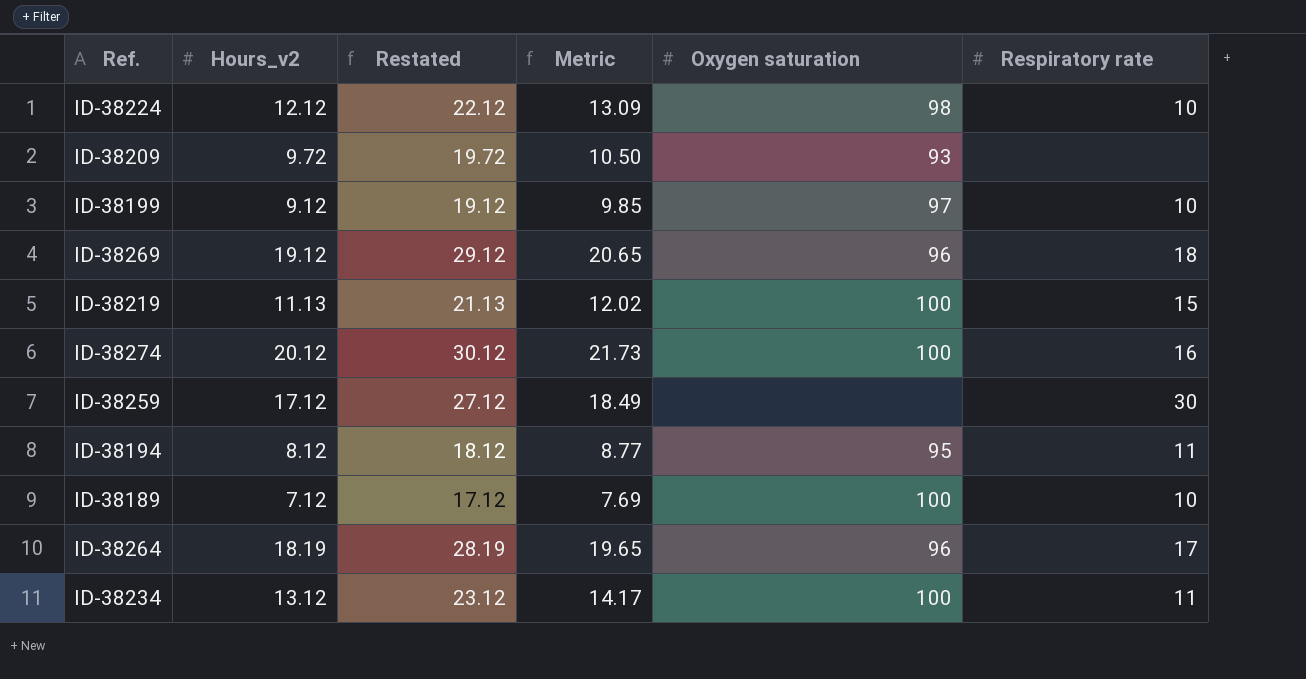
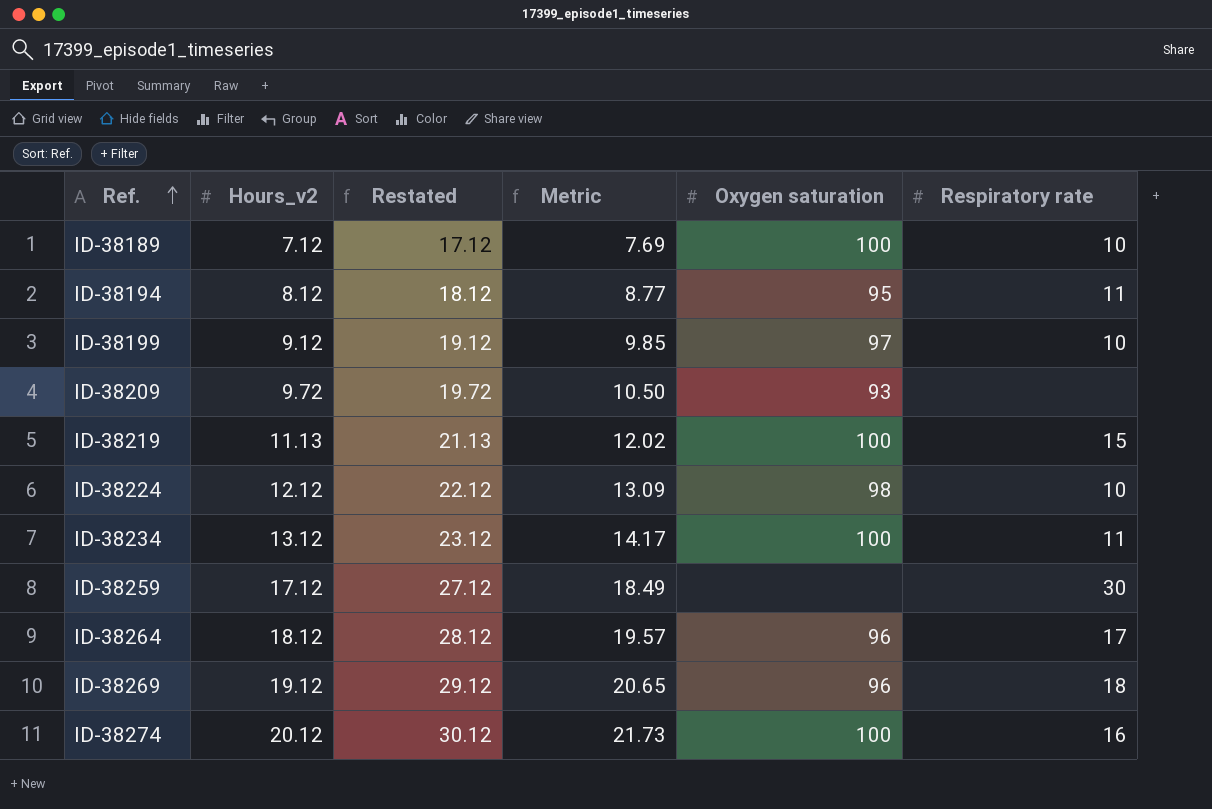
row order: none -> Ref. ascending
ID-38264 | Hours_v2: 18.19 -> 18.12
ID-38264 | Restated: 28.19 -> 28.12
ID-38264 | Metric: 19.65 -> 19.57

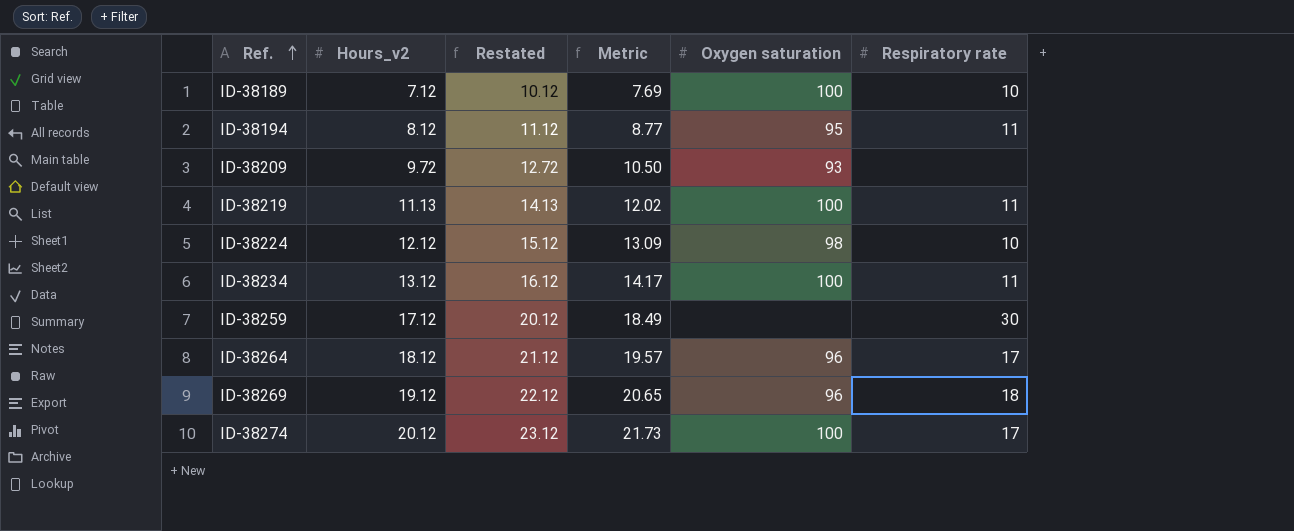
column Restated | formula: [Hours_v2] + 10 -> [Hours_v2] + 3
row ID-38199: 9.12 | 19.12 | 9.85 | 97 | 10 -> none
ID-38219 | Respiratory rate: 15 -> 11
ID-38274 | Respiratory rate: 16 -> 17

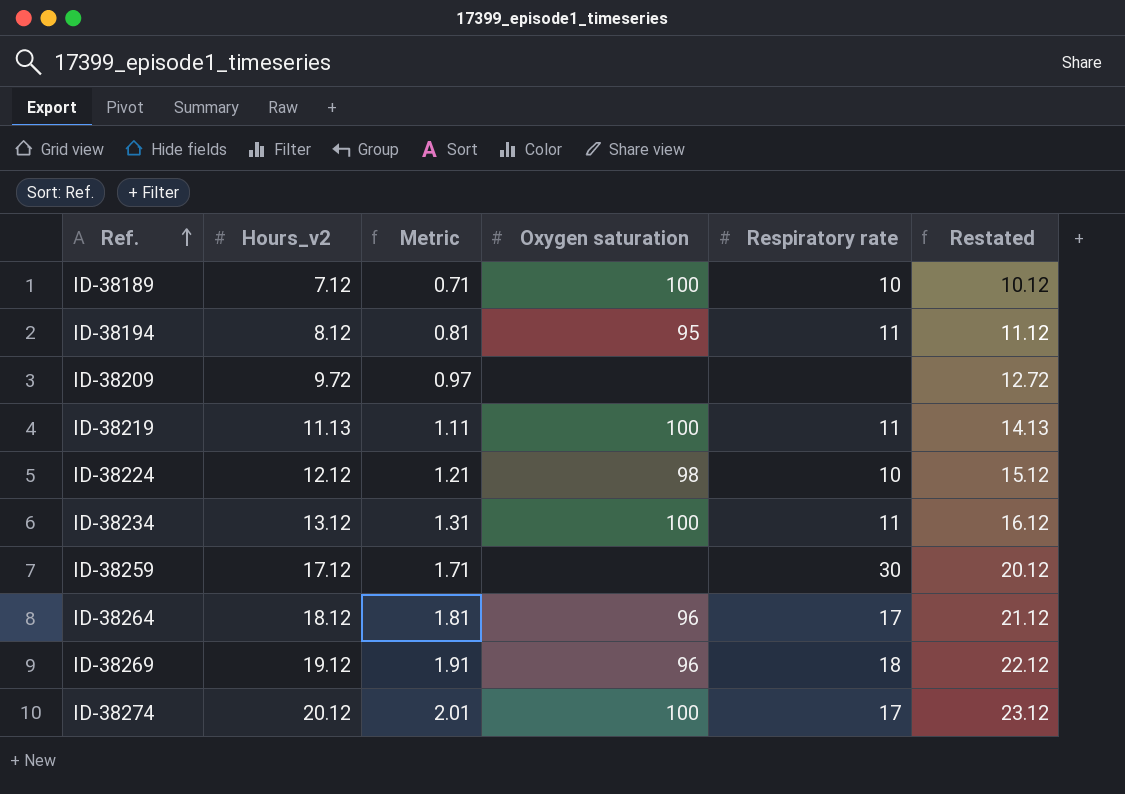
column Metric | formula: [Hours_v2] * 1.08 -> [Hours_v2] * 0.1
column Restated | position: 3 -> 6
ID-38209 | Oxygen saturation: 93 -> none

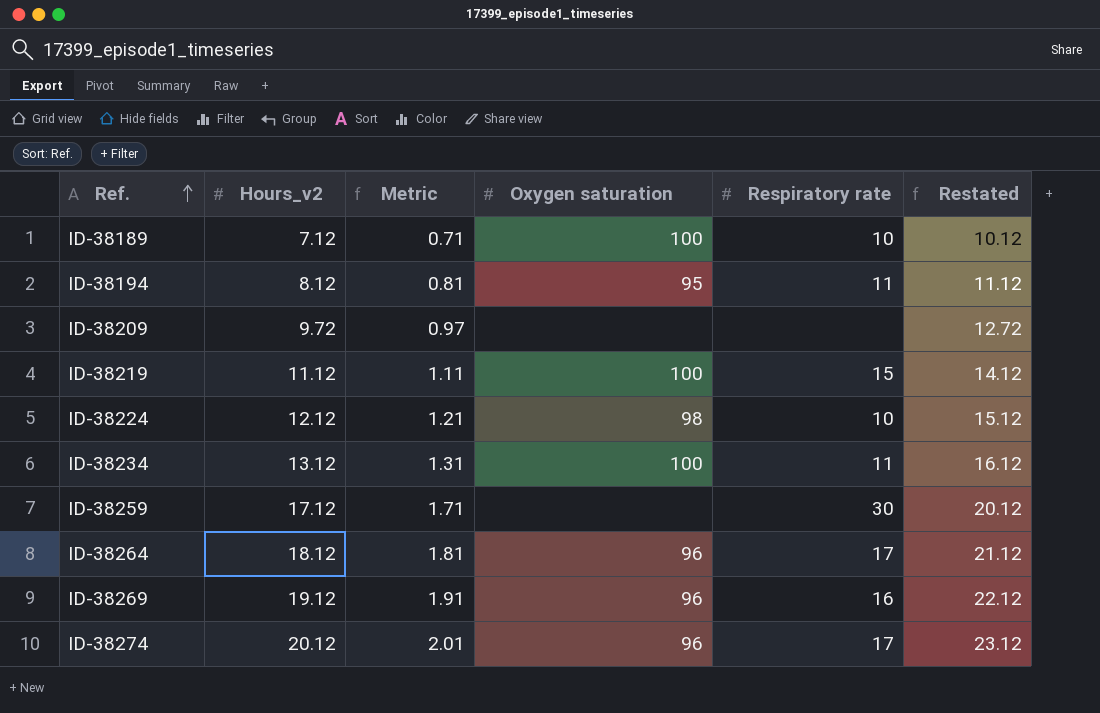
ID-38219 | Hours_v2: 11.13 -> 11.12
ID-38219 | Respiratory rate: 11 -> 15
ID-38219 | Restated: 14.13 -> 14.12
ID-38269 | Respiratory rate: 18 -> 16
ID-38274 | Oxygen saturation: 100 -> 96

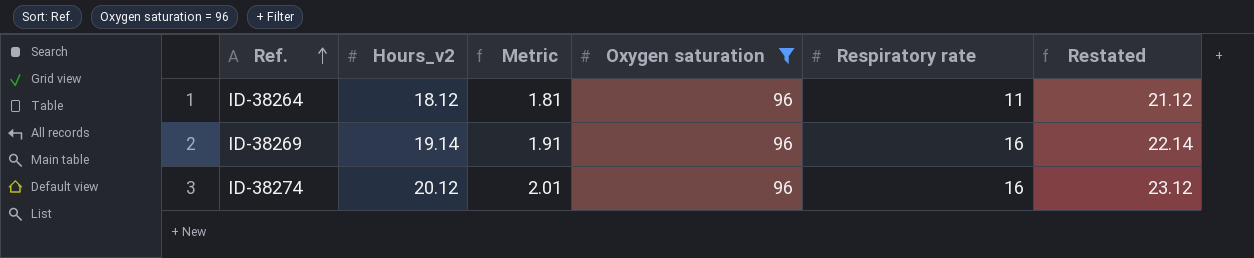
filter: none -> Oxygen saturation = 96
ID-38264 | Respiratory rate: 17 -> 11
ID-38269 | Hours_v2: 19.12 -> 19.14
ID-38269 | Restated: 22.12 -> 22.14
ID-38274 | Respiratory rate: 17 -> 16

